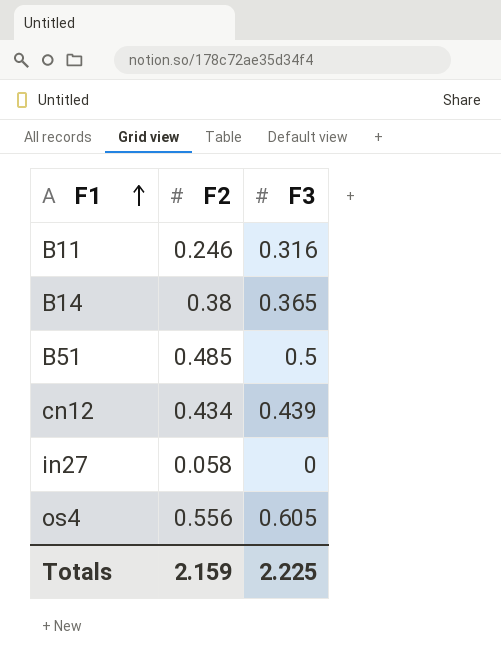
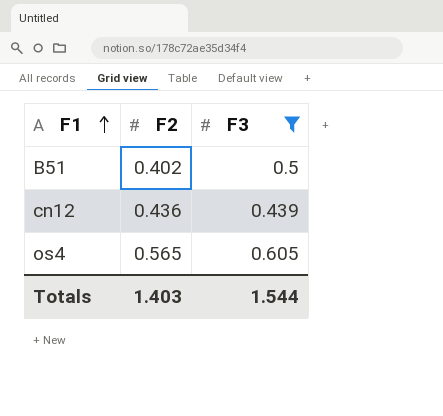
filter: none -> F3 >= 0.439
B51 | F2: 0.485 -> 0.402
cn12 | F2: 0.434 -> 0.436
os4 | F2: 0.556 -> 0.565
Totals | F2: 2.159 -> 1.403
Totals | F3: 2.225 -> 1.544

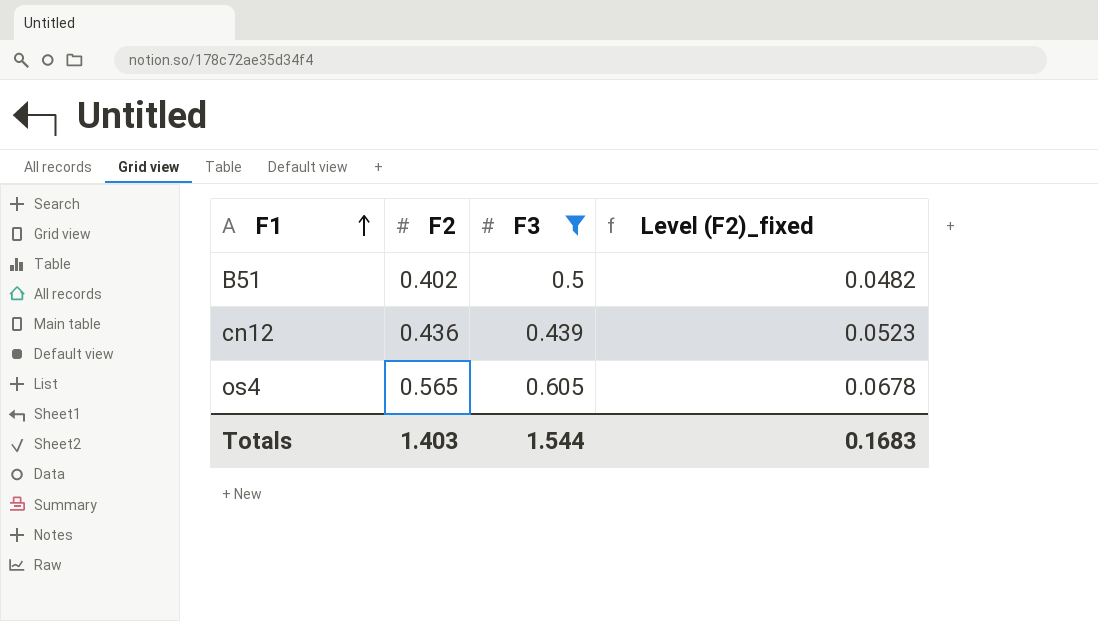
column Level (F2)_fixed | formula: none -> [F2] * 0.12

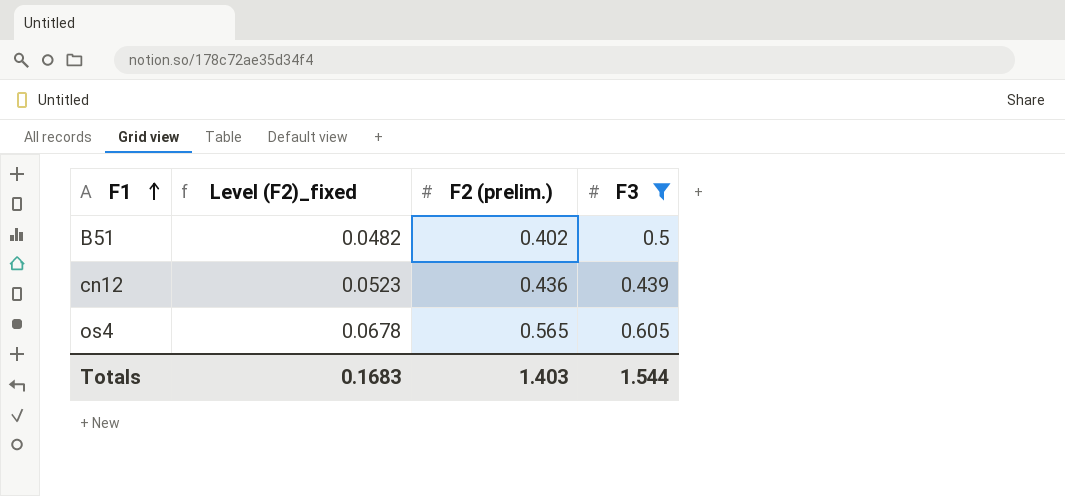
column Level (F2)_fixed | position: 4 -> 2
column name: F2 -> F2 (prelim.)

